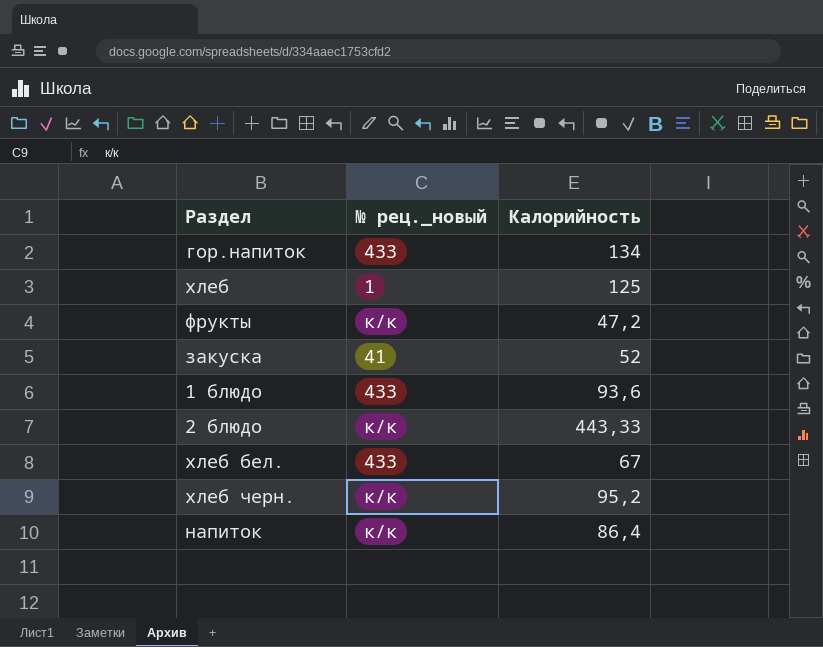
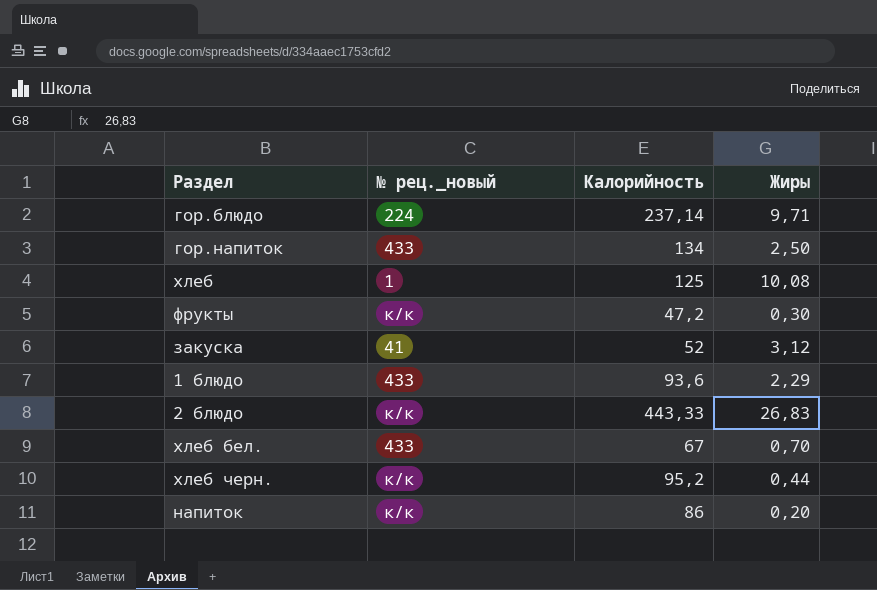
column Жиры | position: none -> 4
row гор.блюдо: none -> 224 | 237,14 | 9,71
напиток | Калорийность: 86,4 -> 86

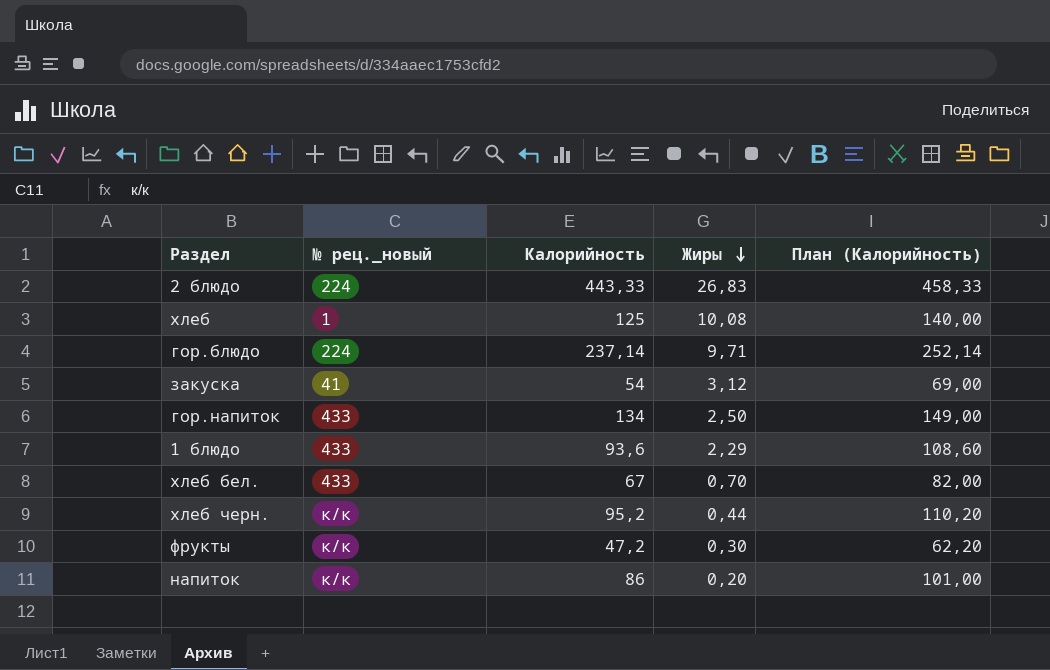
row order: none -> Жиры descending
column План (Калорийность) | formula: none -> [Калорийность] + 15
2 блюдо | № рец._новый: к/к -> 224
закуска | Калорийность: 52 -> 54

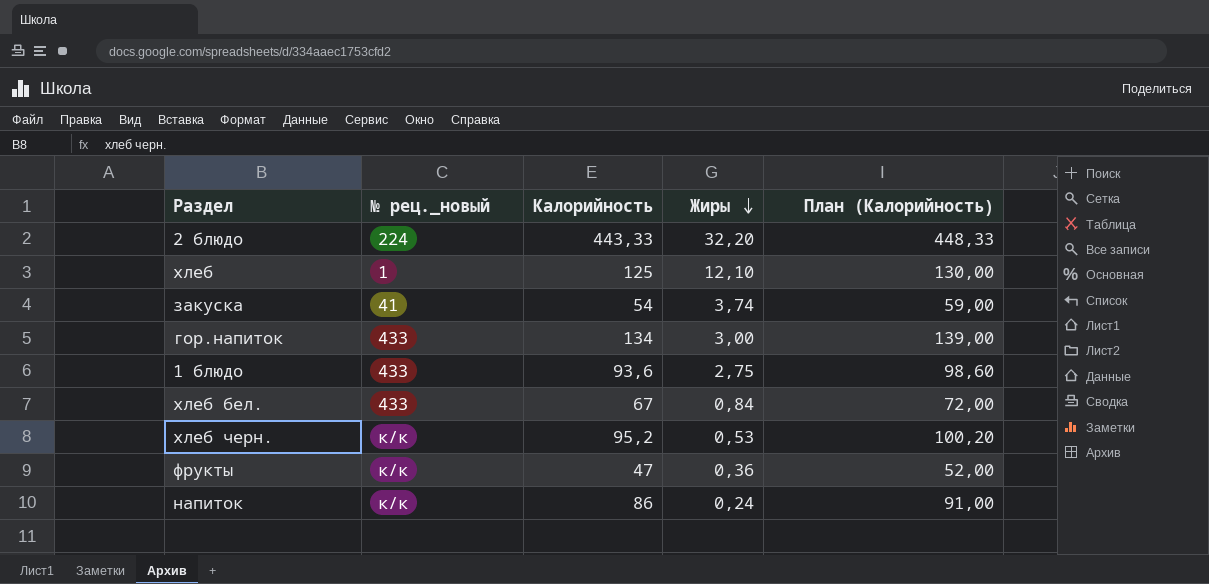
column План (Калорийность) | formula: [Калорийность] + 15 -> [Калорийность] + 5
row гор.блюдо: 224 | 237,14 | 9,71 | 252,14 -> none
2 блюдо | Жиры: 26,83 -> 32,20
хлеб | Жиры: 10,08 -> 12,10
закуска | Жиры: 3,12 -> 3,74
гор.напиток | Жиры: 2,50 -> 3,00
1 блюдо | Жиры: 2,29 -> 2,75
хлеб бел. | Жиры: 0,70 -> 0,84
хлеб черн. | Жиры: 0,44 -> 0,53
фрукты | Калорийность: 47,2 -> 47
фрукты | Жиры: 0,30 -> 0,36
напиток | Жиры: 0,20 -> 0,24

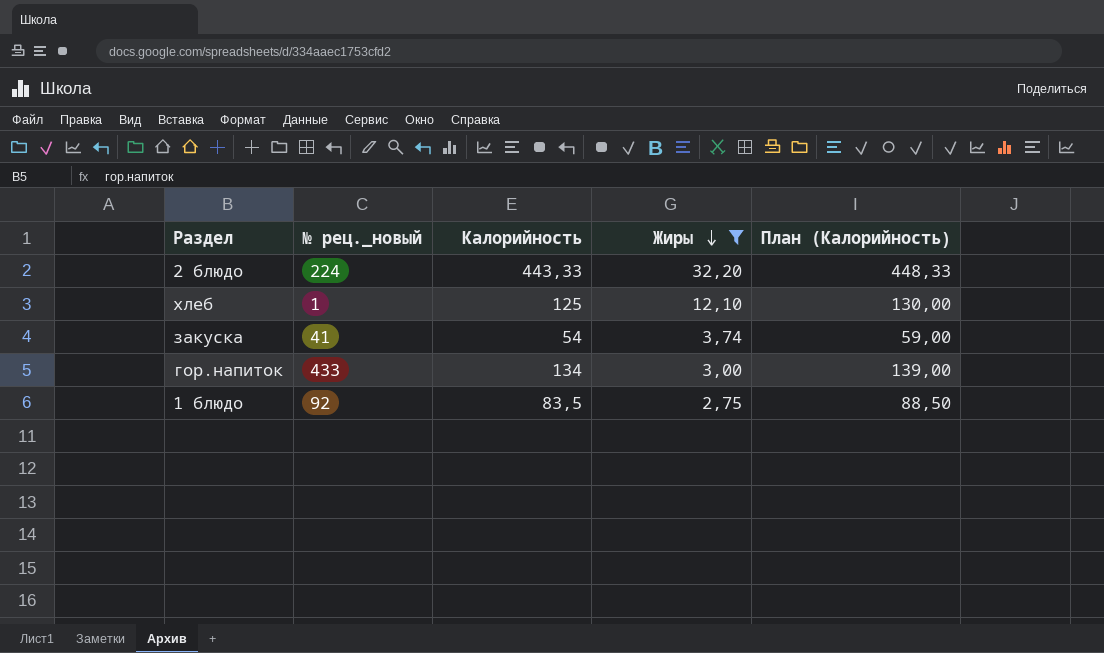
filter: none -> Жиры >= 2,75
1 блюдо | № рец._новый: 433 -> 92
1 блюдо | Калорийность: 93,6 -> 83,5
1 блюдо | План (Калорийность): 98,60 -> 88,50

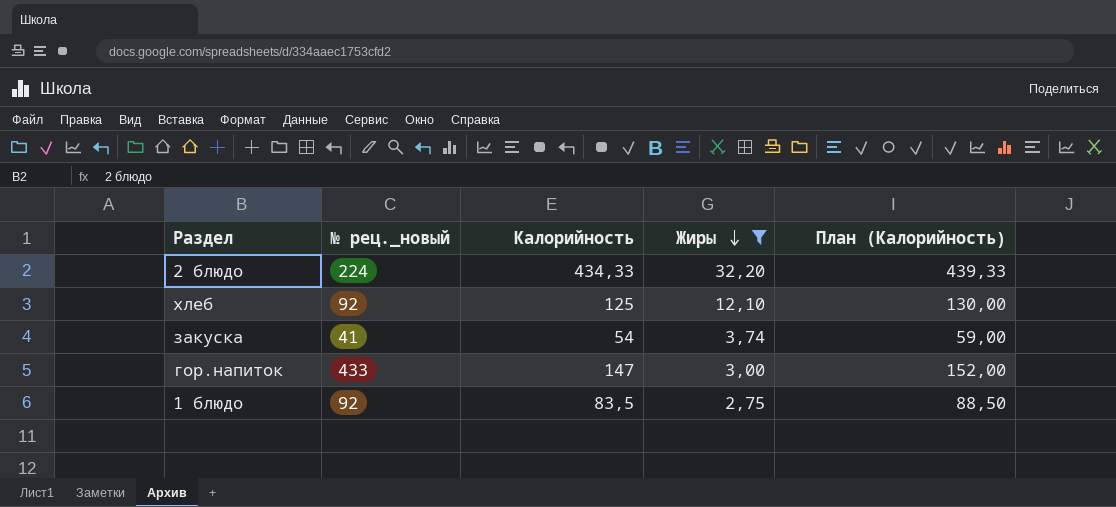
2 блюдо | Калорийность: 443,33 -> 434,33
2 блюдо | План (Калорийность): 448,33 -> 439,33
хлеб | № рец._новый: 1 -> 92
гор.напиток | Калорийность: 134 -> 147
гор.напиток | План (Калорийность): 139,00 -> 152,00

